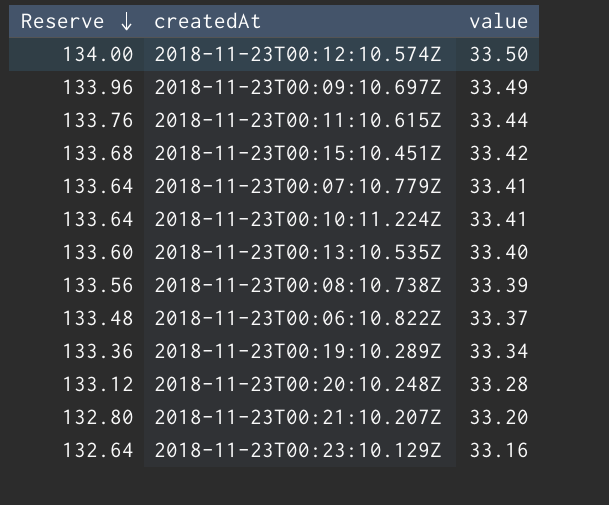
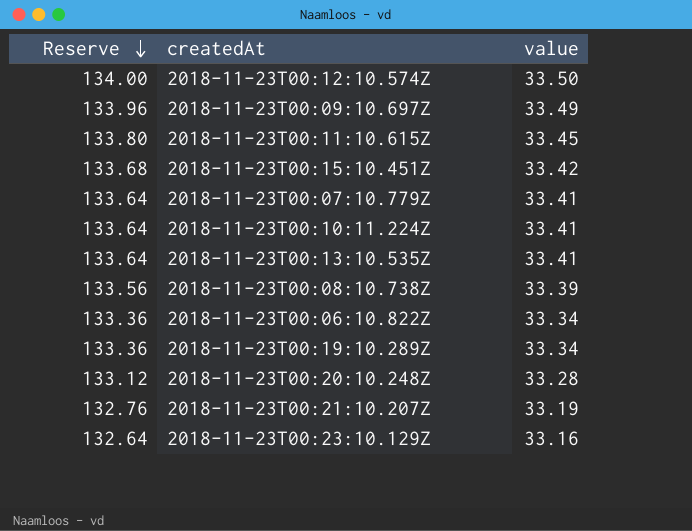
2018-11-23T00:11:10.615Z | Reserve: 133.76 -> 133.80
2018-11-23T00:11:10.615Z | value: 33.44 -> 33.45
2018-11-23T00:13:10.535Z | Reserve: 133.60 -> 133.64
2018-11-23T00:13:10.535Z | value: 33.40 -> 33.41
2018-11-23T00:06:10.822Z | Reserve: 133.48 -> 133.36
2018-11-23T00:06:10.822Z | value: 33.37 -> 33.34
2018-11-23T00:21:10.207Z | Reserve: 132.80 -> 132.76
2018-11-23T00:21:10.207Z | value: 33.20 -> 33.19

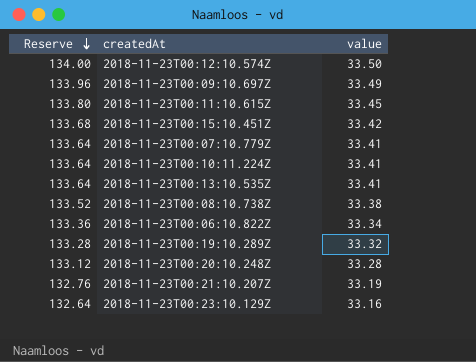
2018-11-23T00:08:10.738Z | Reserve: 133.56 -> 133.52
2018-11-23T00:08:10.738Z | value: 33.39 -> 33.38
2018-11-23T00:19:10.289Z | Reserve: 133.36 -> 133.28
2018-11-23T00:19:10.289Z | value: 33.34 -> 33.32

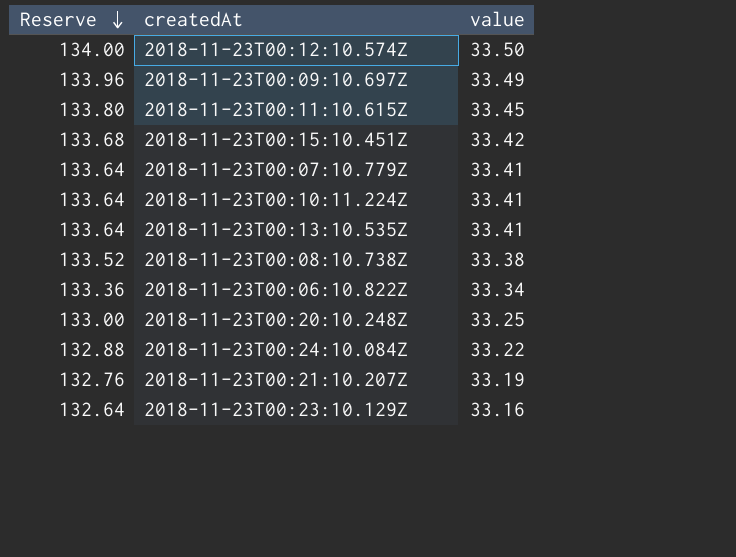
row 2018-11-23T00:19:10.289Z: 133.28 | 33.32 -> none
2018-11-23T00:20:10.248Z | Reserve: 133.12 -> 133.00
2018-11-23T00:20:10.248Z | value: 33.28 -> 33.25
row 2018-11-23T00:24:10.084Z: none -> 132.88 | 33.22

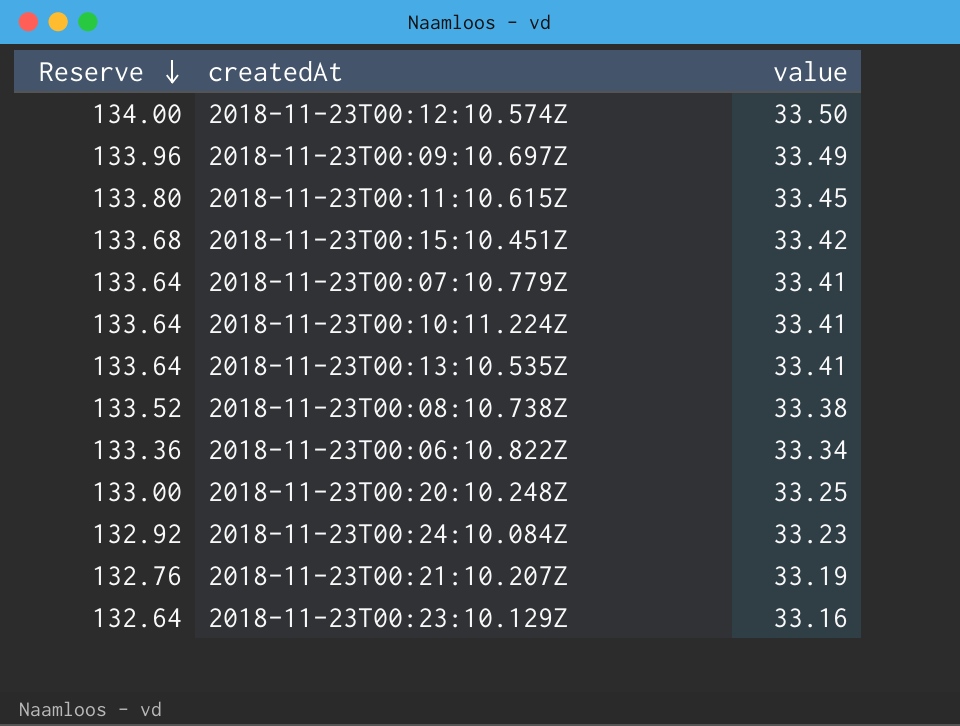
2018-11-23T00:24:10.084Z | Reserve: 132.88 -> 132.92
2018-11-23T00:24:10.084Z | value: 33.22 -> 33.23

